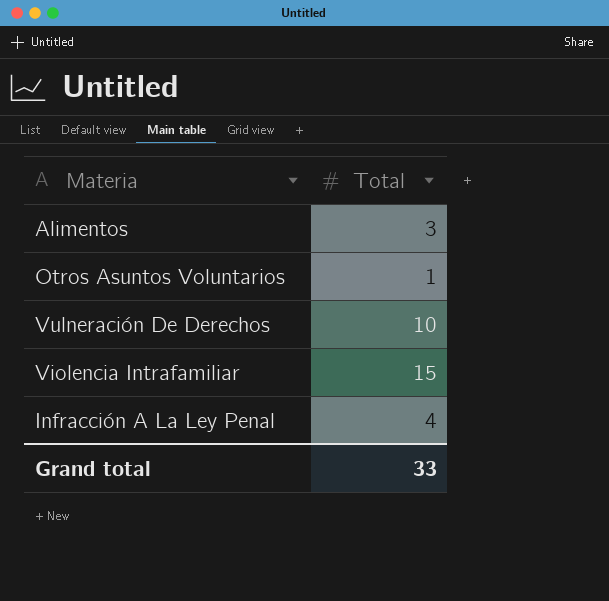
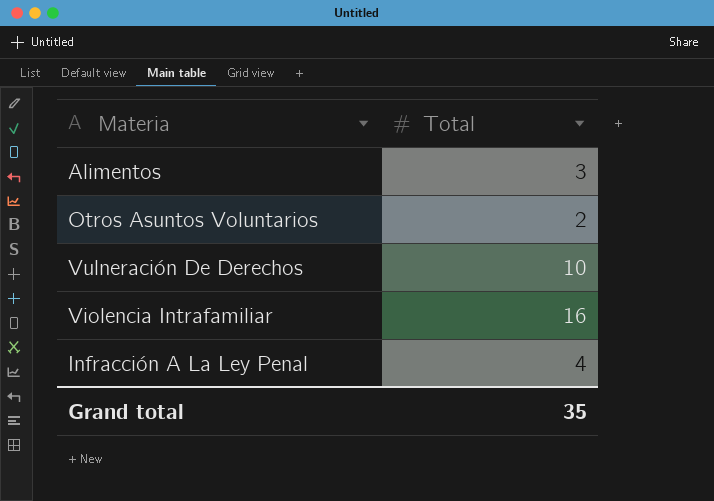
Otros Asuntos Voluntarios | Total: 1 -> 2
Violencia Intrafamiliar | Total: 15 -> 16
Grand total | Total: 33 -> 35

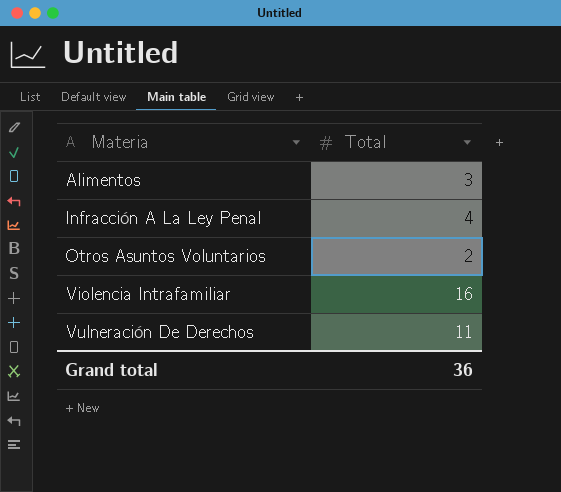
row order: none -> Materia ascending
Vulneración De Derechos | Total: 10 -> 11
Grand total | Total: 35 -> 36

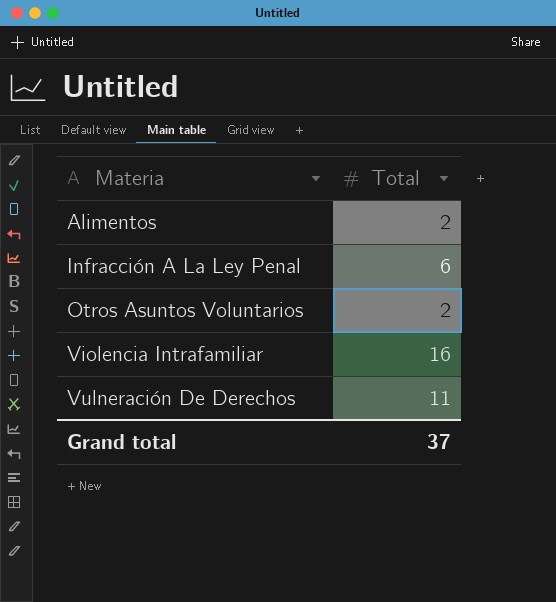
Alimentos | Total: 3 -> 2
Infracción A La Ley Penal | Total: 4 -> 6
Grand total | Total: 36 -> 37

